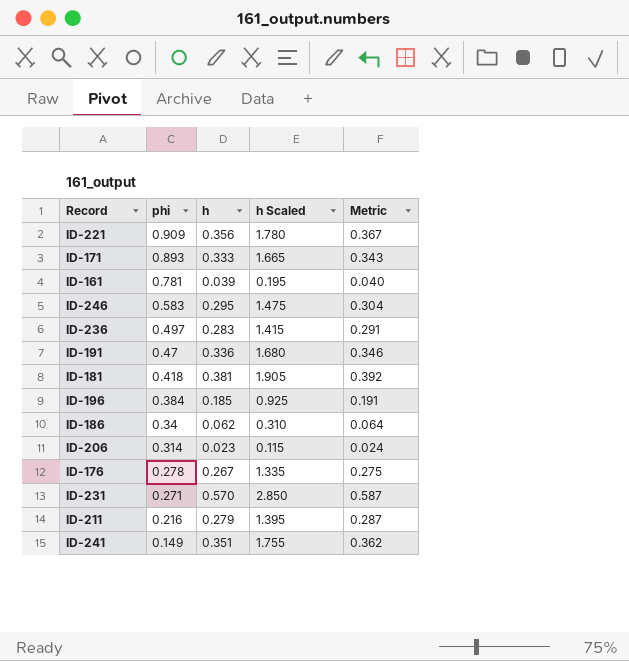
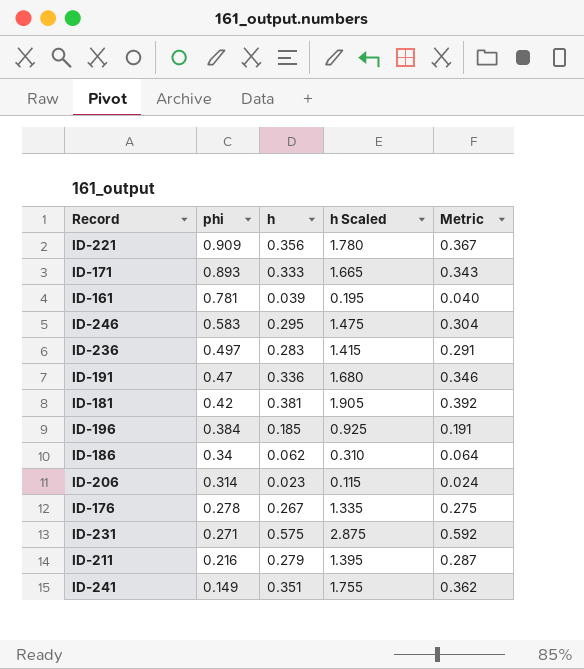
ID-181 | phi: 0.418 -> 0.42
ID-231 | h: 0.570 -> 0.575
ID-231 | h Scaled: 2.850 -> 2.875
ID-231 | Metric: 0.587 -> 0.592

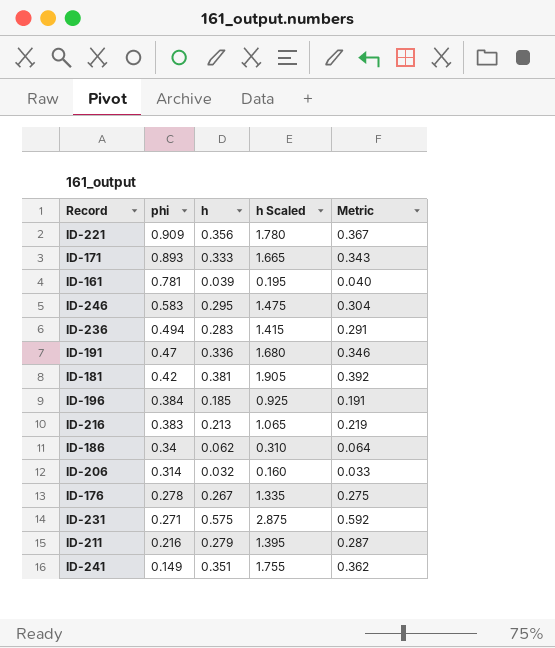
ID-236 | phi: 0.497 -> 0.494
row ID-216: none -> 0.383 | 0.213 | 1.065 | 0.219
ID-206 | h: 0.023 -> 0.032
ID-206 | h Scaled: 0.115 -> 0.160
ID-206 | Metric: 0.024 -> 0.033

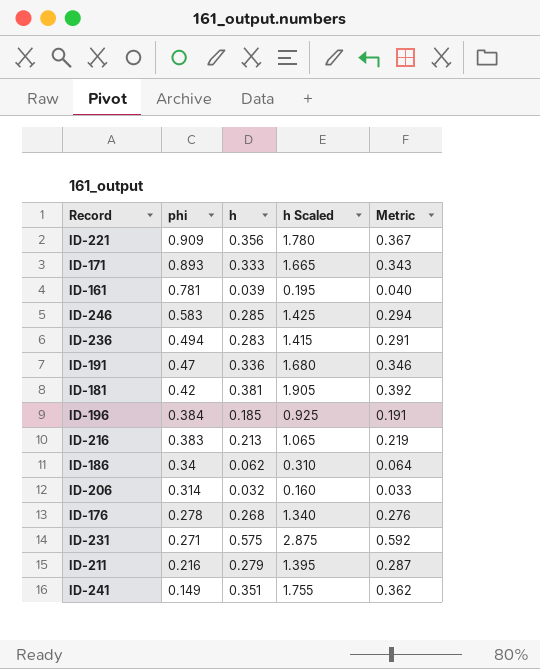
ID-246 | h: 0.295 -> 0.285
ID-246 | h Scaled: 1.475 -> 1.425
ID-246 | Metric: 0.304 -> 0.294
ID-176 | h: 0.267 -> 0.268
ID-176 | h Scaled: 1.335 -> 1.340
ID-176 | Metric: 0.275 -> 0.276

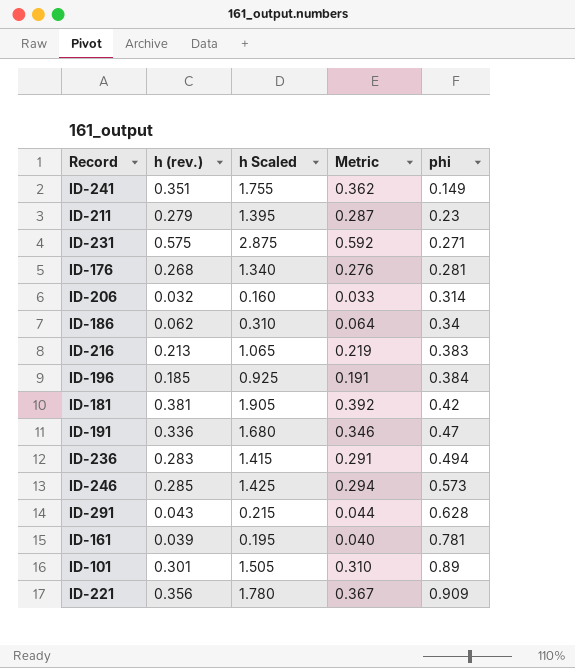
row order: phi descending -> phi ascending
column name: h -> h (rev.)
column phi | position: 2 -> 5
row ID-171: 0.893 | 0.333 | 1.665 | 0.343 -> none
ID-211 | phi: 0.216 -> 0.23
ID-176 | phi: 0.278 -> 0.281
ID-246 | phi: 0.583 -> 0.573
row ID-291: none -> 0.043 | 0.215 | 0.044 | 0.628
row ID-101: none -> 0.301 | 1.505 | 0.310 | 0.89

